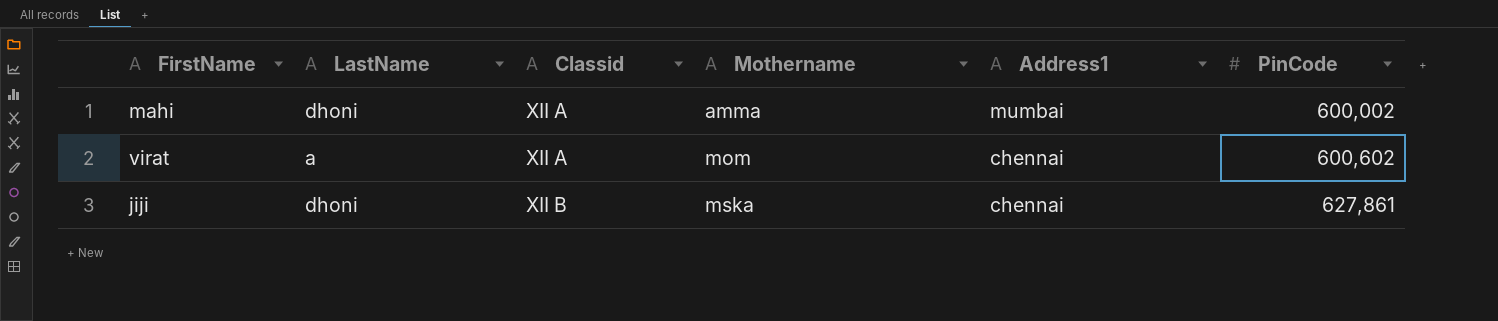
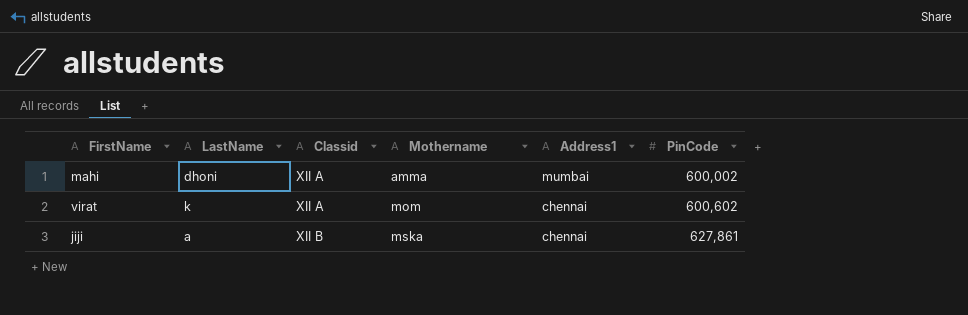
virat | LastName: a -> k
jiji | LastName: dhoni -> a

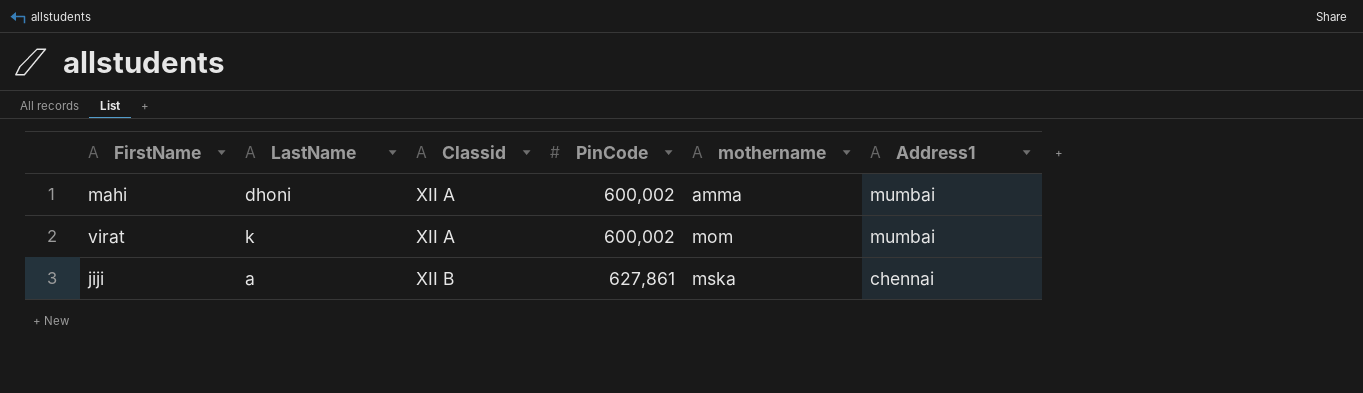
column PinCode | position: 6 -> 4
column name: Mothername -> mothername
virat | PinCode: 600,602 -> 600,002
virat | Address1: chennai -> mumbai

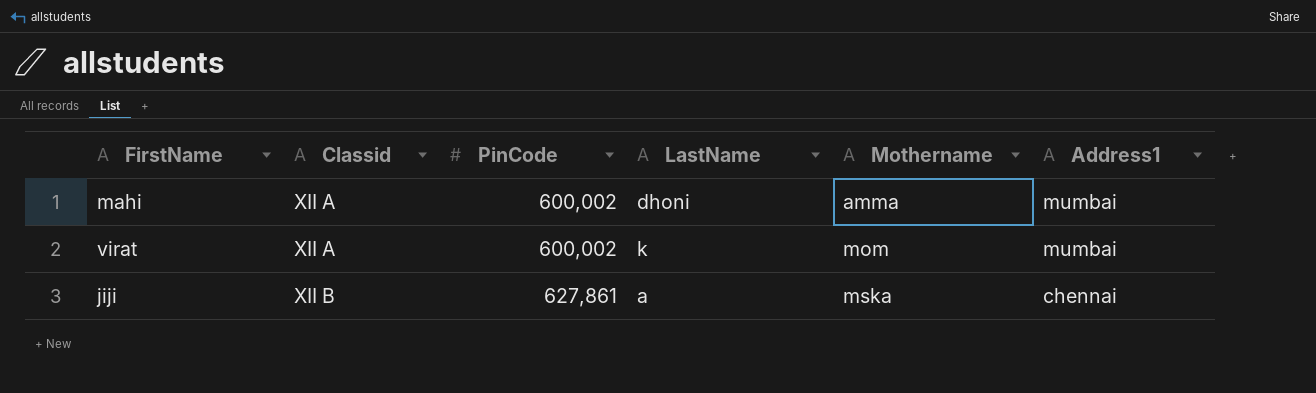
column LastName | position: 2 -> 4
column name: mothername -> Mothername

